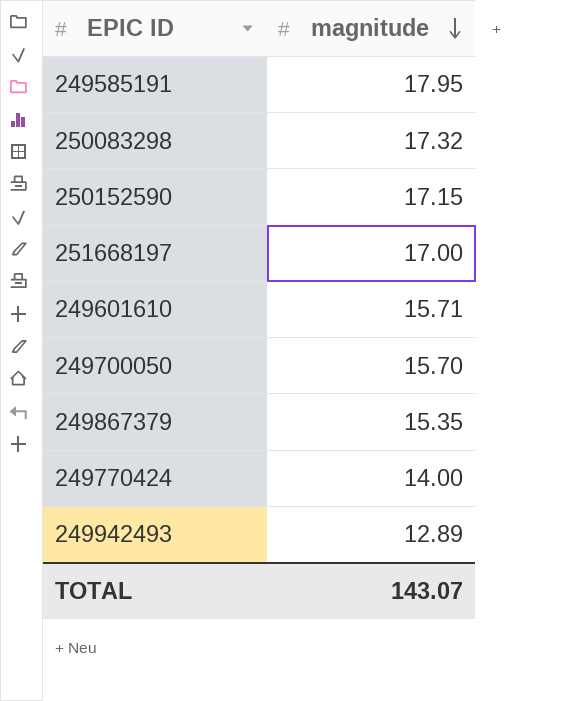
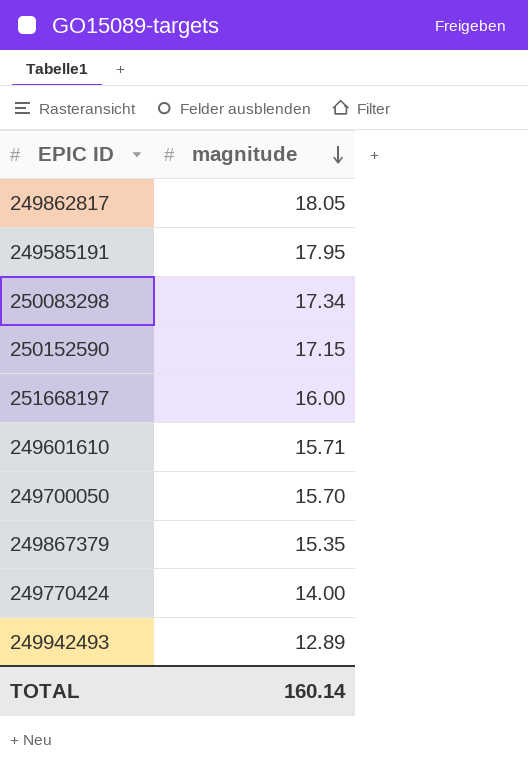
row 249862817: none -> 18.05
250083298 | magnitude: 17.32 -> 17.34
251668197 | magnitude: 17.00 -> 16.00
TOTAL | magnitude: 143.07 -> 160.14

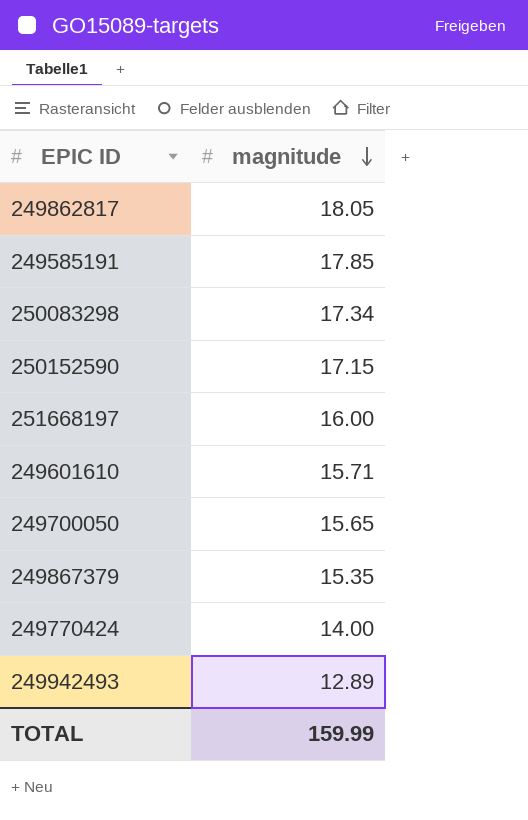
249585191 | magnitude: 17.95 -> 17.85
249700050 | magnitude: 15.70 -> 15.65
TOTAL | magnitude: 160.14 -> 159.99

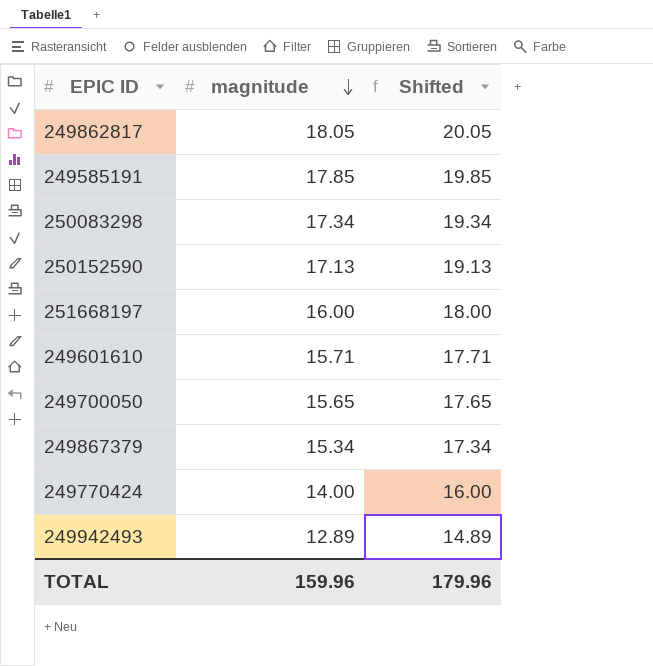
column Shifted | formula: none -> [magnitude] + 2
250152590 | magnitude: 17.15 -> 17.13
249867379 | magnitude: 15.35 -> 15.34
TOTAL | magnitude: 159.99 -> 159.96

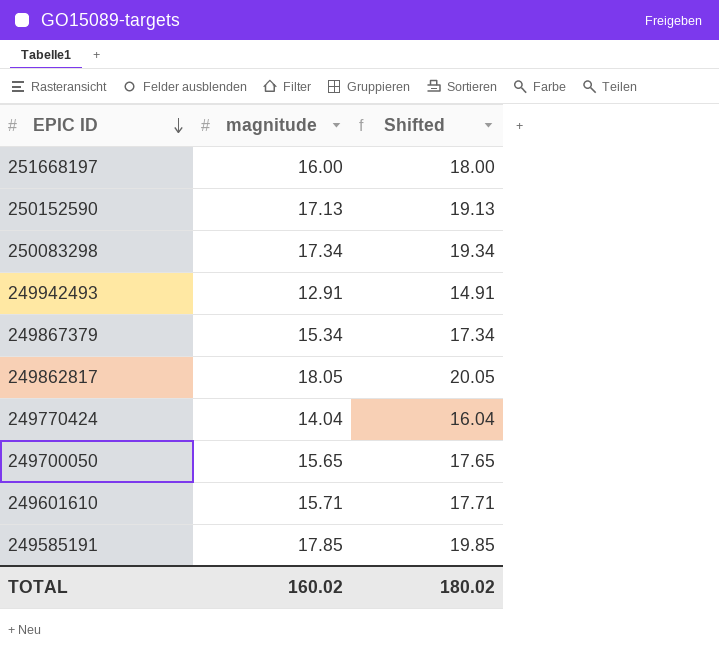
row order: magnitude descending -> EPIC ID descending
249942493 | magnitude: 12.89 -> 12.91
249942493 | Shifted: 14.89 -> 14.91
249770424 | magnitude: 14.00 -> 14.04
249770424 | Shifted: 16.00 -> 16.04
TOTAL | magnitude: 159.96 -> 160.02
TOTAL | Shifted: 179.96 -> 180.02

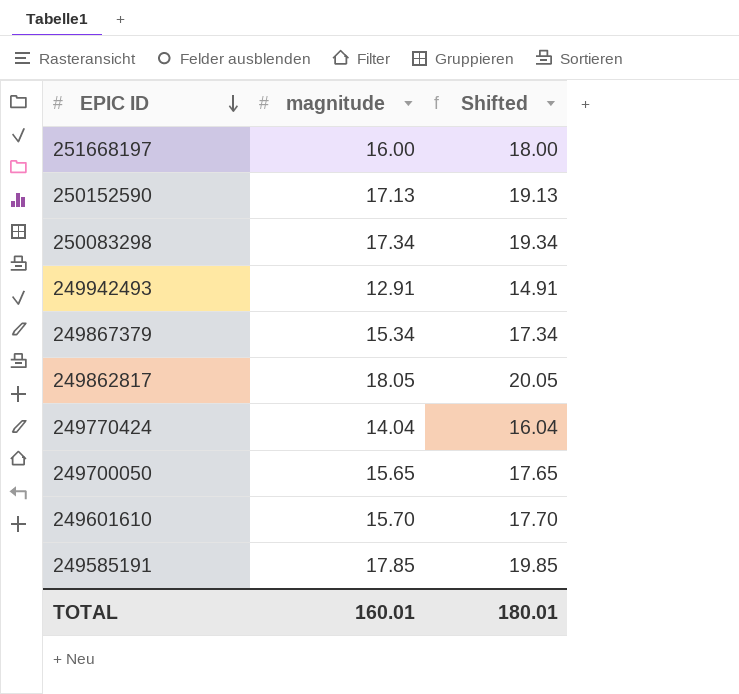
249601610 | magnitude: 15.71 -> 15.70
249601610 | Shifted: 17.71 -> 17.70
TOTAL | magnitude: 160.02 -> 160.01
TOTAL | Shifted: 180.02 -> 180.01

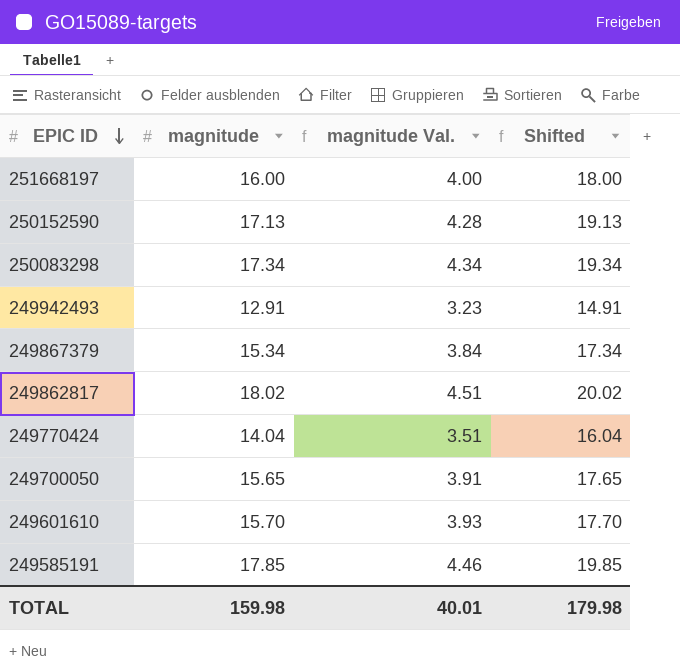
column magnitude Val. | formula: none -> [magnitude] * 0.25
249862817 | magnitude: 18.05 -> 18.02
249862817 | Shifted: 20.05 -> 20.02
TOTAL | magnitude: 160.01 -> 159.98
TOTAL | Shifted: 180.01 -> 179.98

